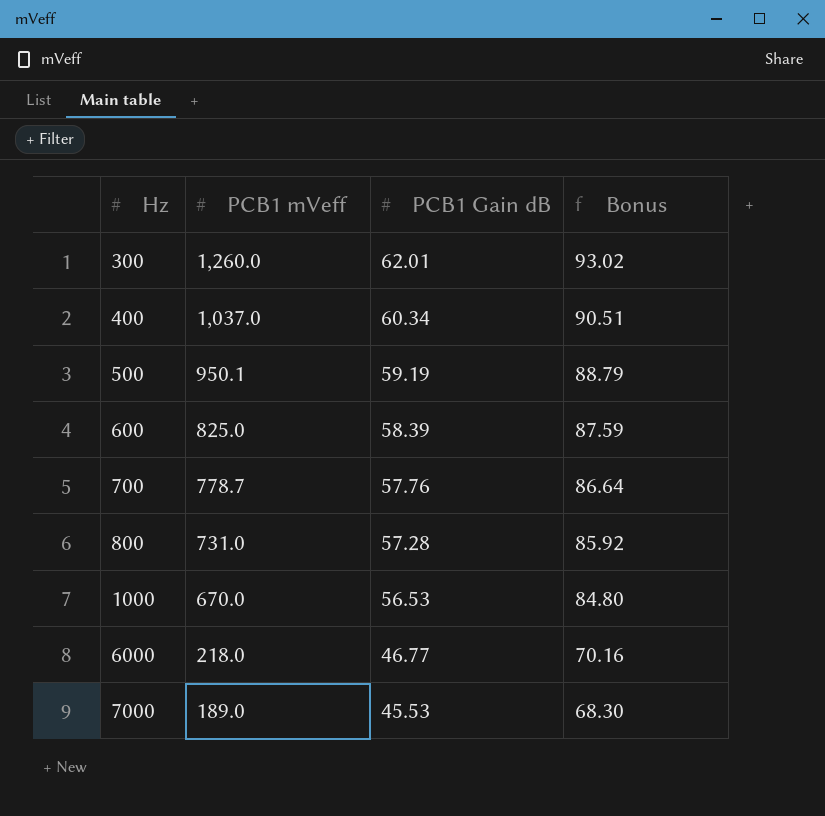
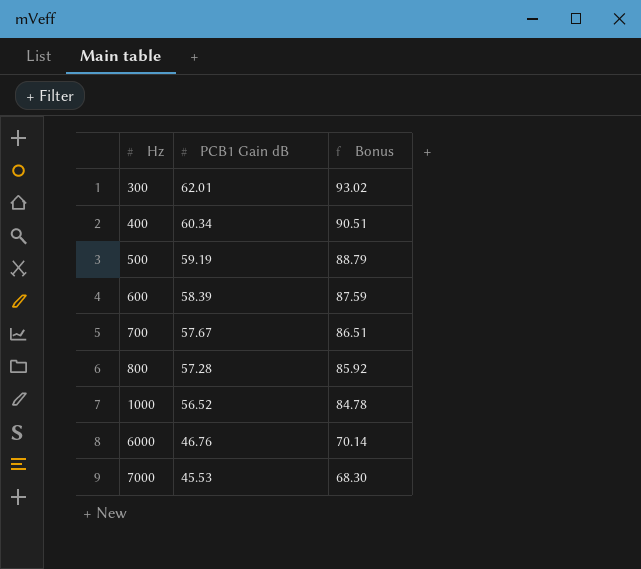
column PCB1 mVeff | position: 2 -> none
700 | PCB1 Gain dB: 57.76 -> 57.67
700 | Bonus: 86.64 -> 86.51
1000 | PCB1 Gain dB: 56.53 -> 56.52
1000 | Bonus: 84.80 -> 84.78
6000 | PCB1 Gain dB: 46.77 -> 46.76
6000 | Bonus: 70.16 -> 70.14

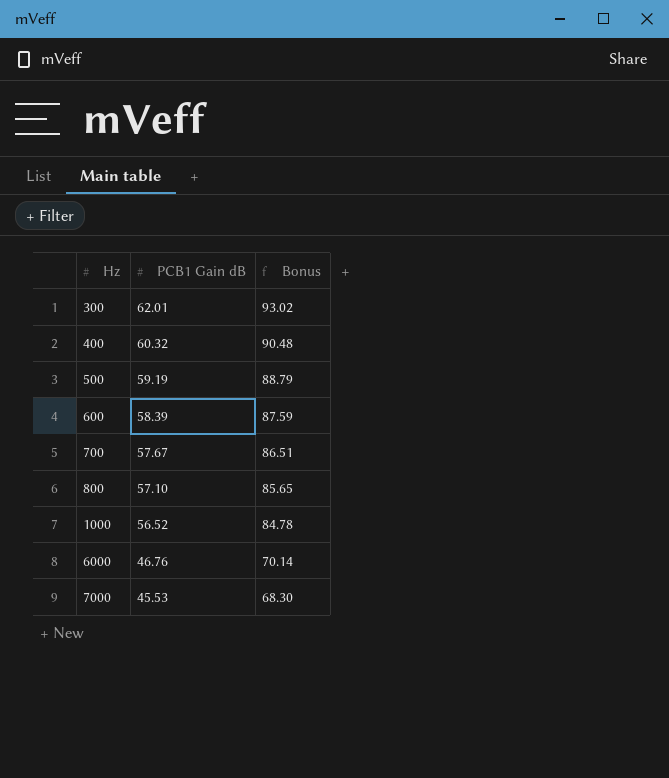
400 | PCB1 Gain dB: 60.34 -> 60.32
400 | Bonus: 90.51 -> 90.48
800 | PCB1 Gain dB: 57.28 -> 57.10
800 | Bonus: 85.92 -> 85.65

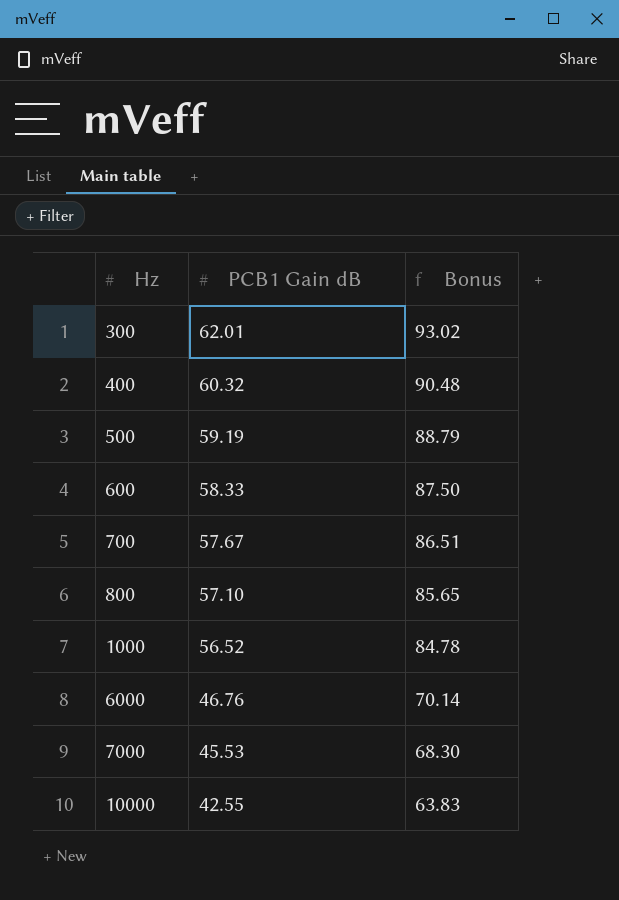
600 | PCB1 Gain dB: 58.39 -> 58.33
600 | Bonus: 87.59 -> 87.50
row 10000: none -> 42.55 | 63.83

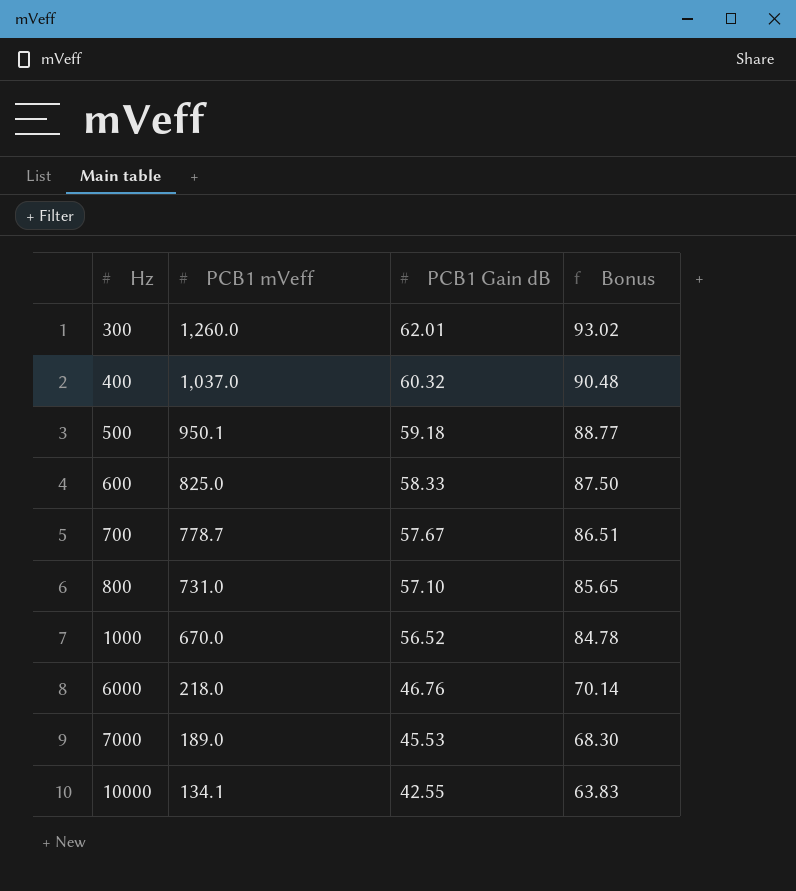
column PCB1 mVeff | position: none -> 2
500 | PCB1 Gain dB: 59.19 -> 59.18
500 | Bonus: 88.79 -> 88.77

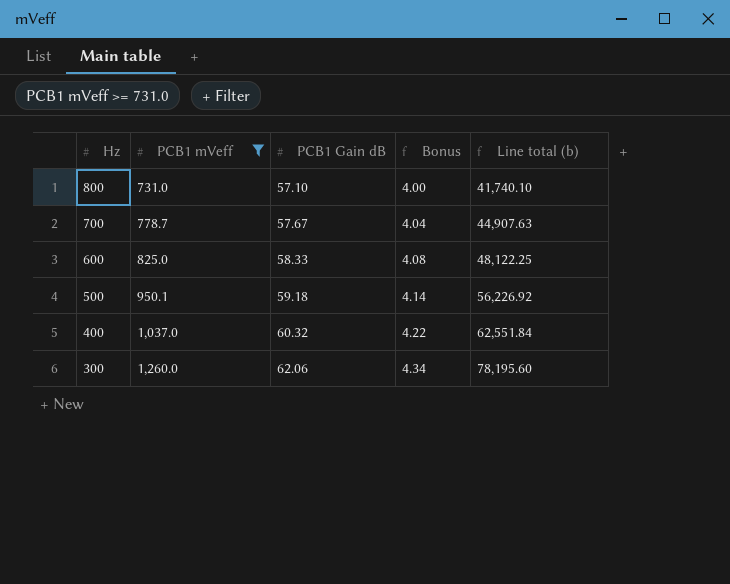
filter: none -> PCB1 mVeff >= 731.0
row order: Hz ascending -> Hz descending
column Bonus | formula: [PCB1 Gain dB] * 1.5 -> [PCB1 Gain dB] * 0.07
column Line total (b) | formula: none -> [PCB1 mVeff] * [PCB1 Gain dB]
300 | PCB1 Gain dB: 62.01 -> 62.06

